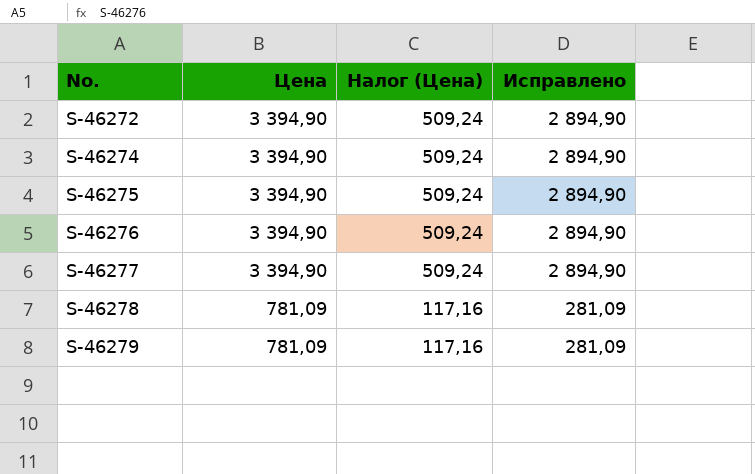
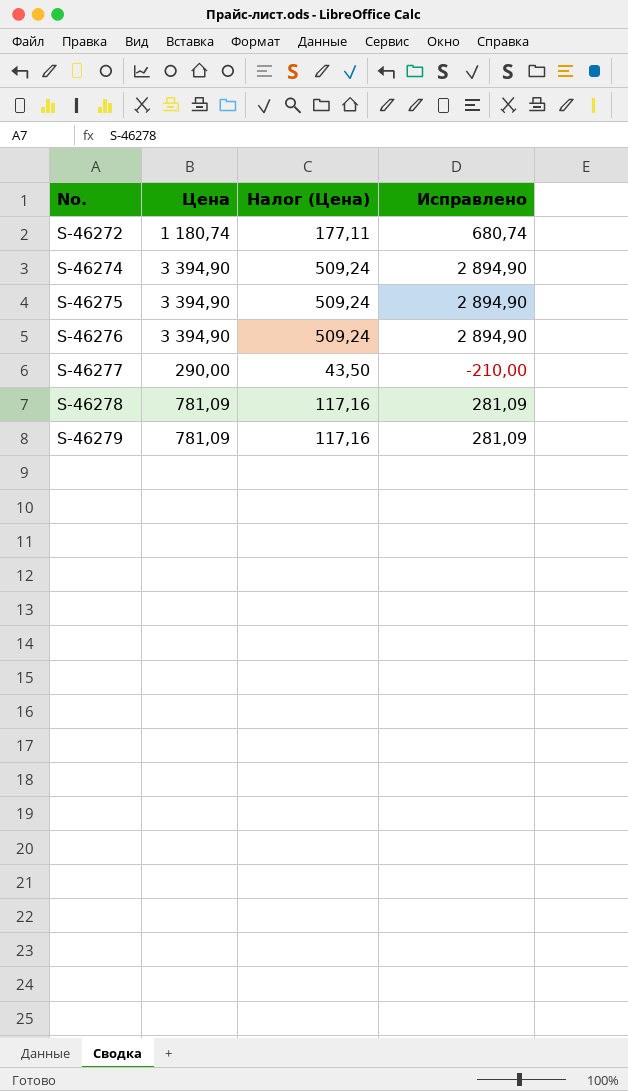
S-46272 | Цена: 3 394,90 -> 1 180,74
S-46272 | Налог (Цена): 509,24 -> 177,11
S-46272 | Исправлено: 2 894,90 -> 680,74
S-46277 | Цена: 3 394,90 -> 290,00
S-46277 | Налог (Цена): 509,24 -> 43,50
S-46277 | Исправлено: 2 894,90 -> -210,00

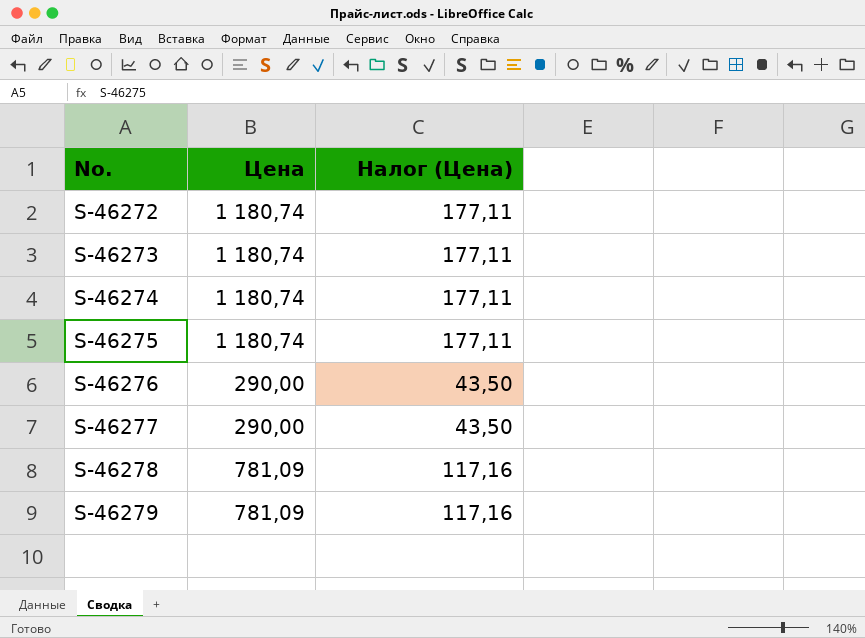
column Исправлено | formula: [Цена] - 500 -> none
row S-46273: none -> 1 180,74 | 177,11
S-46274 | Цена: 3 394,90 -> 1 180,74
S-46274 | Налог (Цена): 509,24 -> 177,11
S-46275 | Цена: 3 394,90 -> 1 180,74
S-46275 | Налог (Цена): 509,24 -> 177,11
S-46276 | Цена: 3 394,90 -> 290,00
S-46276 | Налог (Цена): 509,24 -> 43,50

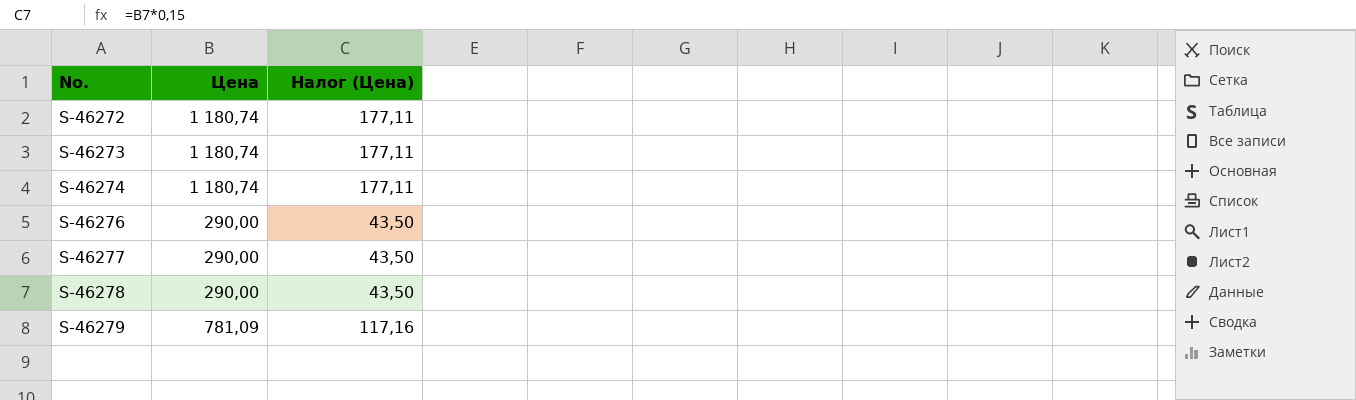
row S-46275: 1 180,74 | 177,11 -> none
S-46278 | Цена: 781,09 -> 290,00
S-46278 | Налог (Цена): 117,16 -> 43,50

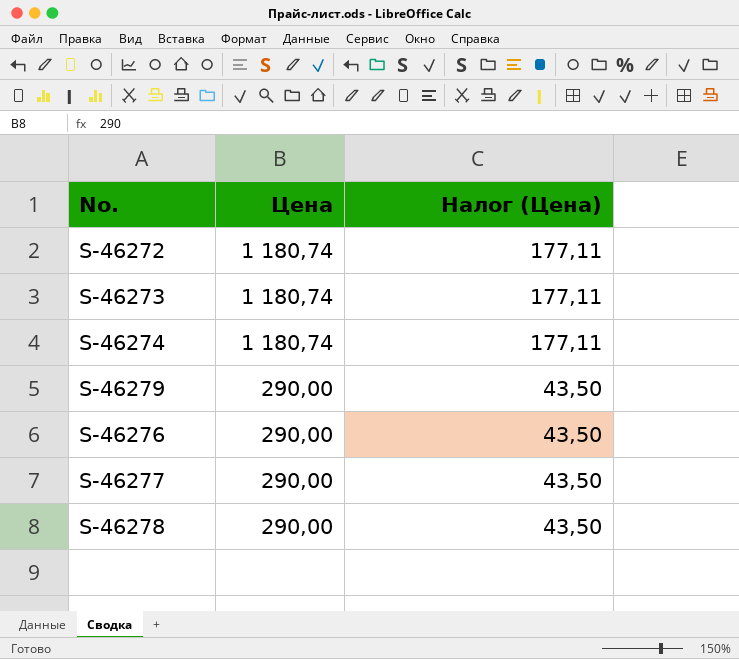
row order: No. ascending -> Цена descending
S-46279 | Цена: 781,09 -> 290,00
S-46279 | Налог (Цена): 117,16 -> 43,50

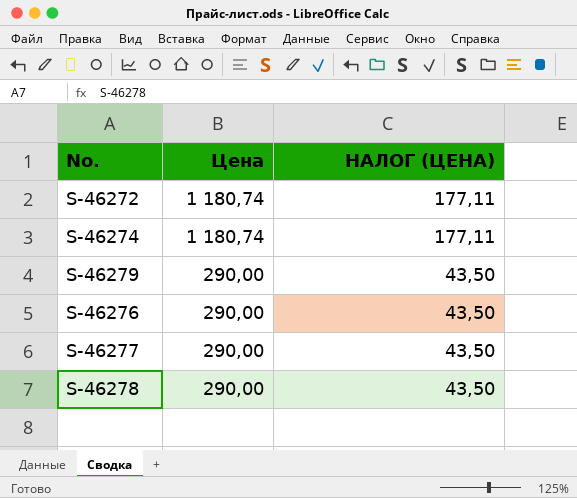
column name: Налог (Цена) -> НАЛОГ (ЦЕНА)
row S-46273: 1 180,74 | 177,11 -> none

